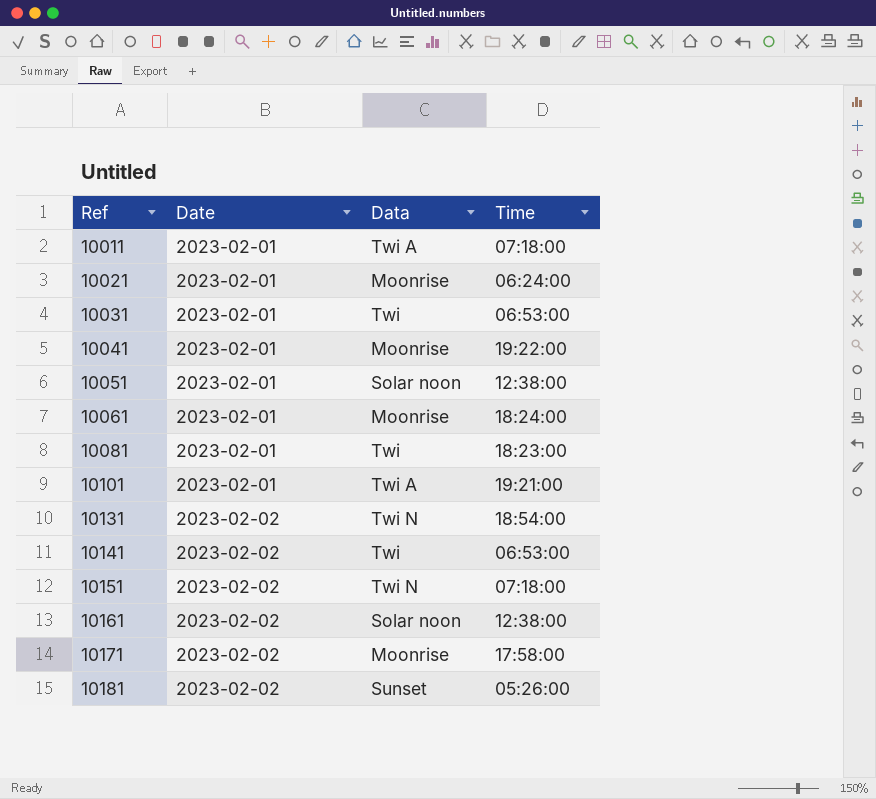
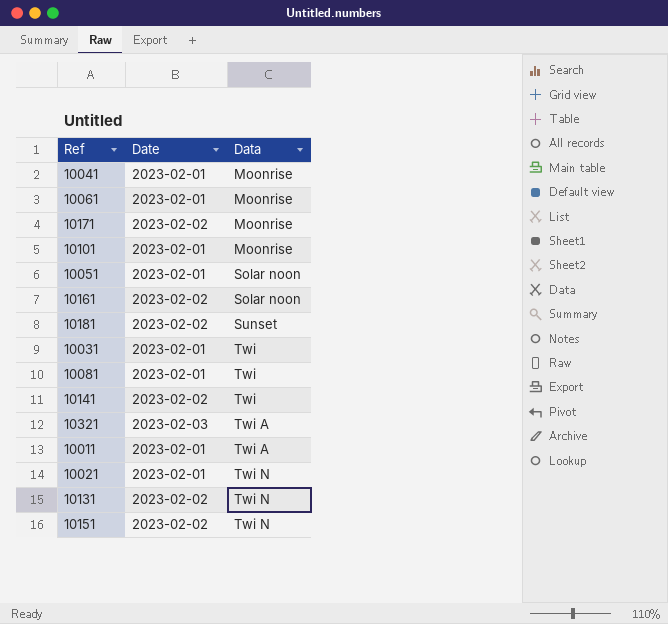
row order: Ref ascending -> Data ascending
column Time | position: 4 -> none
10101 | Data: Twi A -> Moonrise
row 10321: none -> 2023-02-03 | Twi A
10021 | Data: Moonrise -> Twi N

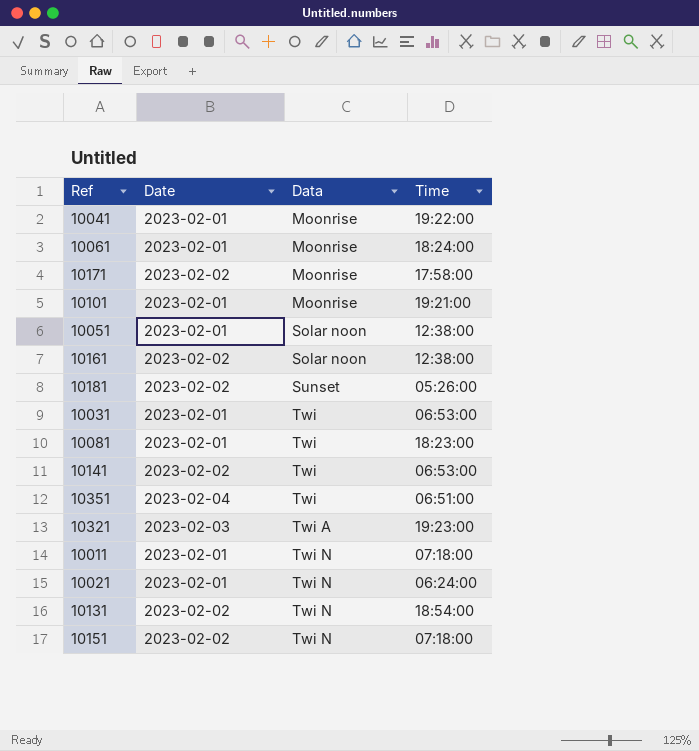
column Time | position: none -> 4
row 10351: none -> 2023-02-04 | Twi | 06:51:00
10011 | Data: Twi A -> Twi N

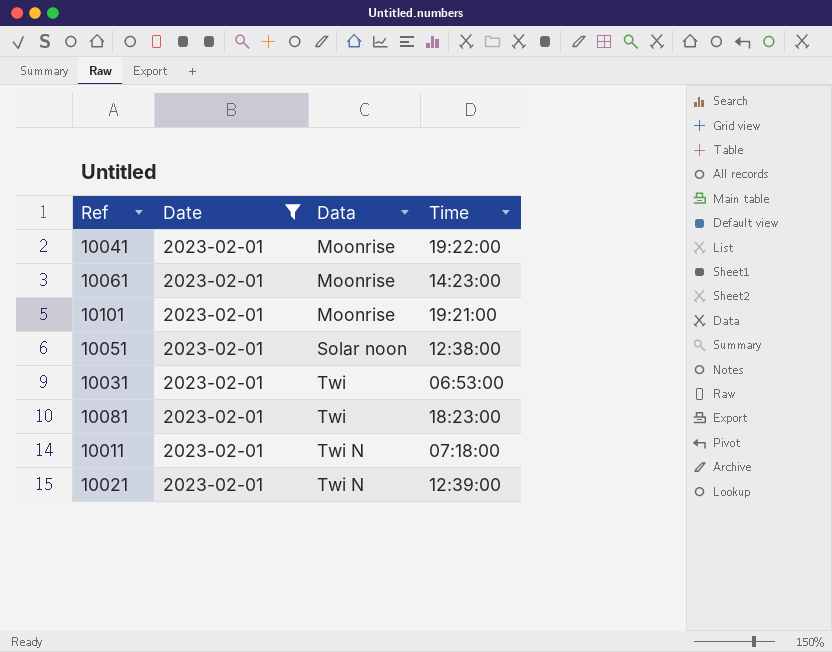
filter: none -> Date = 2023-02-01
10061 | Time: 18:24:00 -> 14:23:00
10021 | Time: 06:24:00 -> 12:39:00

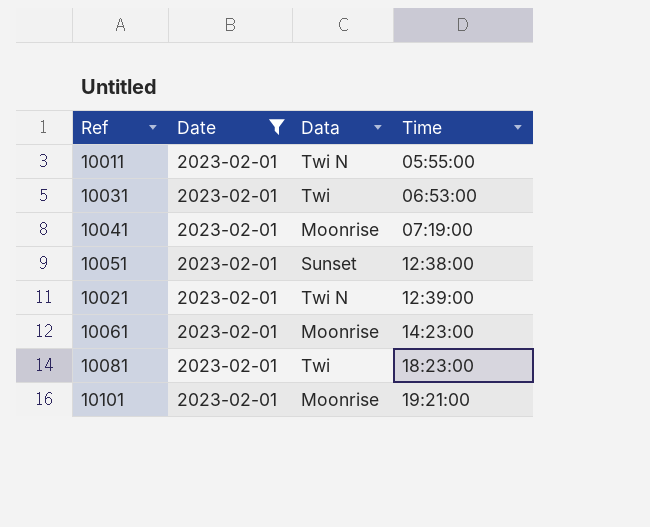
row order: Data ascending -> Time ascending
10011 | Time: 07:18:00 -> 05:55:00
10041 | Time: 19:22:00 -> 07:19:00
10051 | Data: Solar noon -> Sunset

